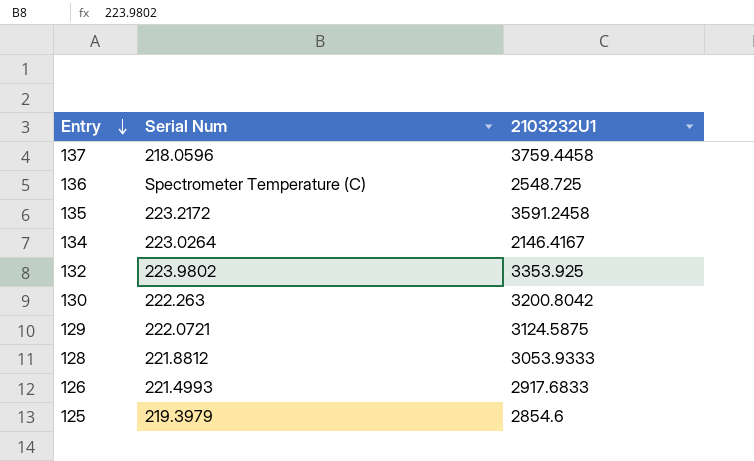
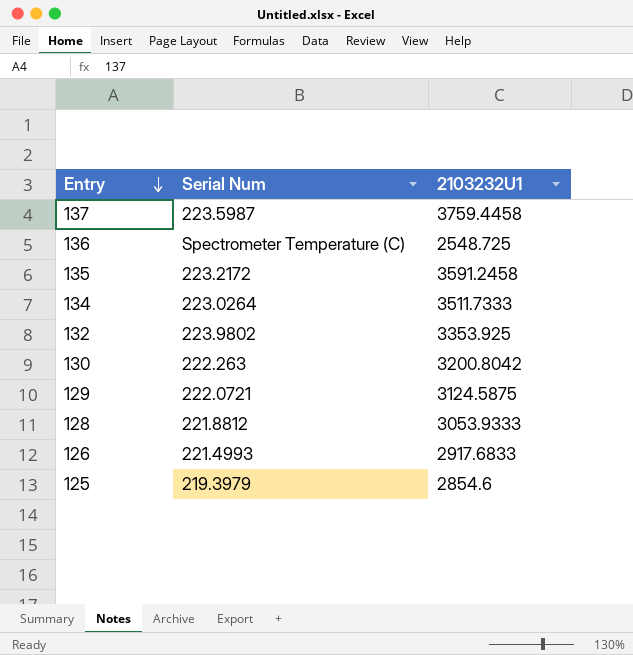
137 | Serial Num: 218.0596 -> 223.5987
134 | 2103232U1: 2146.4167 -> 3511.7333

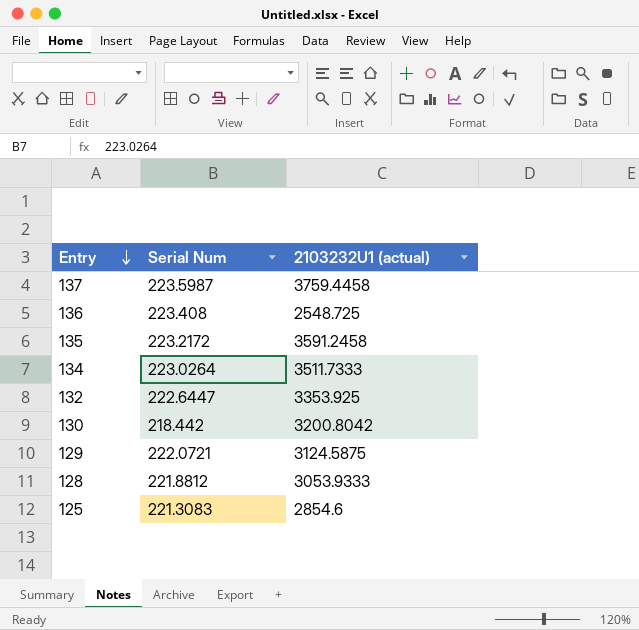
column name: 2103232U1 -> 2103232U1 (actual)
row 126: 221.4993 | 2917.6833 -> none
136 | Serial Num: Spectrometer Temperature (C) -> 223.408
132 | Serial Num: 223.9802 -> 222.6447
130 | Serial Num: 222.263 -> 218.442
125 | Serial Num: 219.3979 -> 221.3083

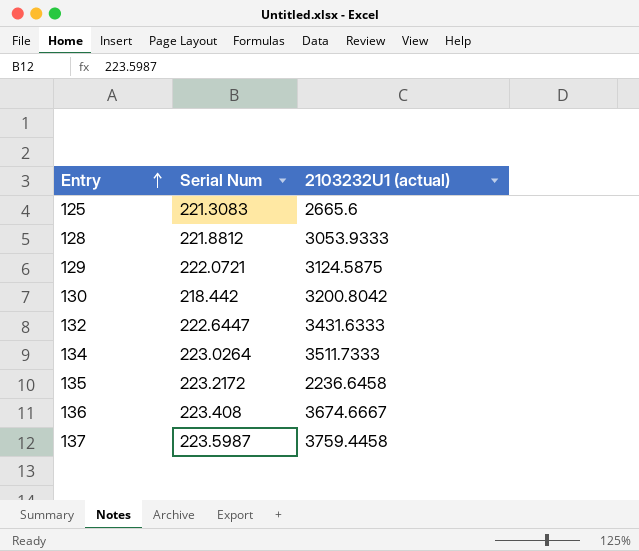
row order: Entry descending -> Entry ascending
125 | 2103232U1 (actual): 2854.6 -> 2665.6
132 | 2103232U1 (actual): 3353.925 -> 3431.6333
135 | 2103232U1 (actual): 3591.2458 -> 2236.6458
136 | 2103232U1 (actual): 2548.725 -> 3674.6667

